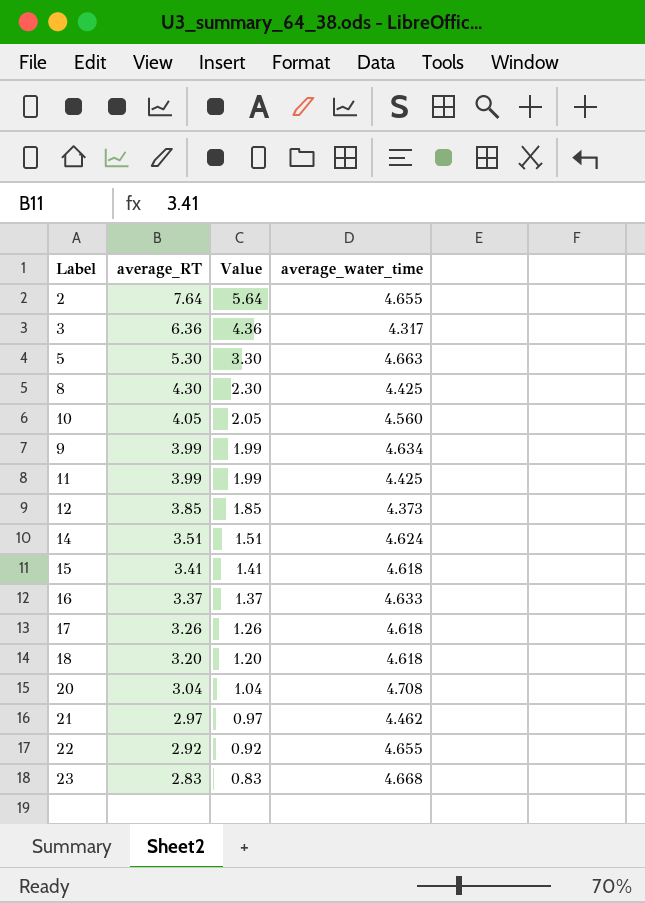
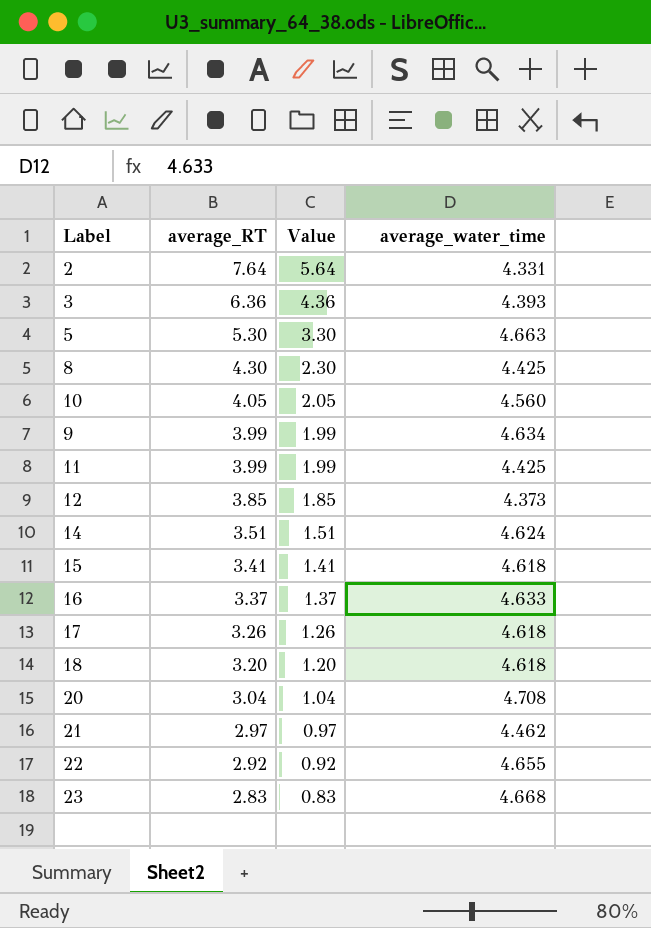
2 | average_water_time: 4.655 -> 4.331
3 | average_water_time: 4.317 -> 4.393

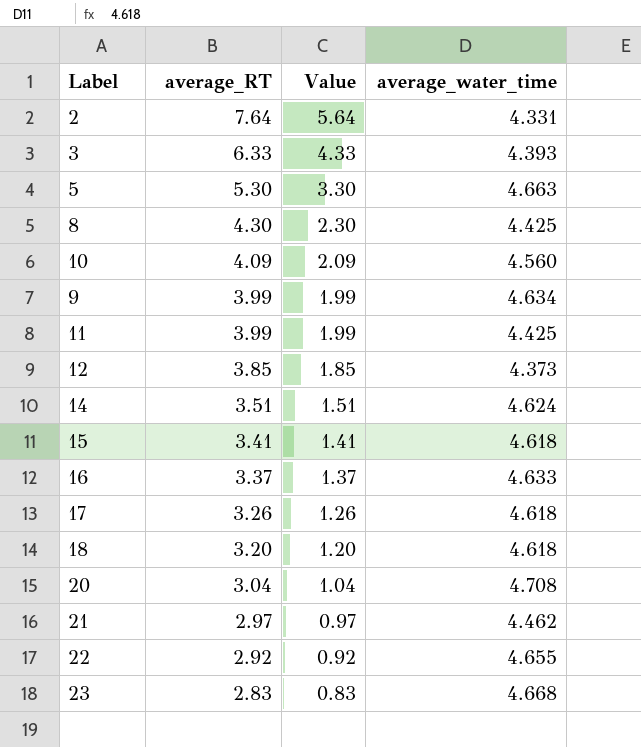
3 | average_RT: 6.36 -> 6.33
3 | Value: 4.36 -> 4.33
10 | average_RT: 4.05 -> 4.09
10 | Value: 2.05 -> 2.09

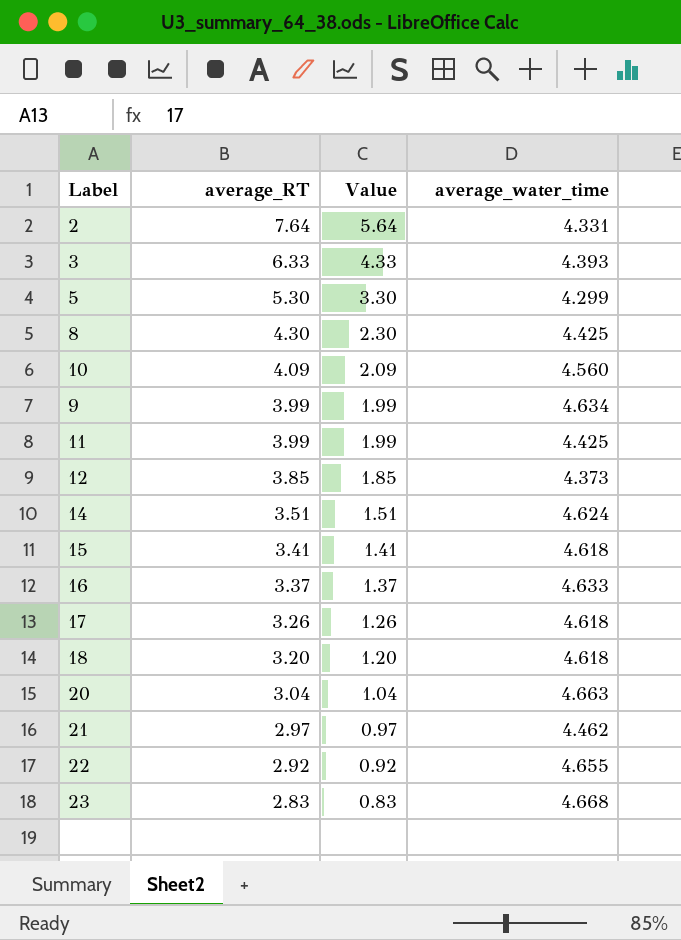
5 | average_water_time: 4.663 -> 4.299
20 | average_water_time: 4.708 -> 4.663

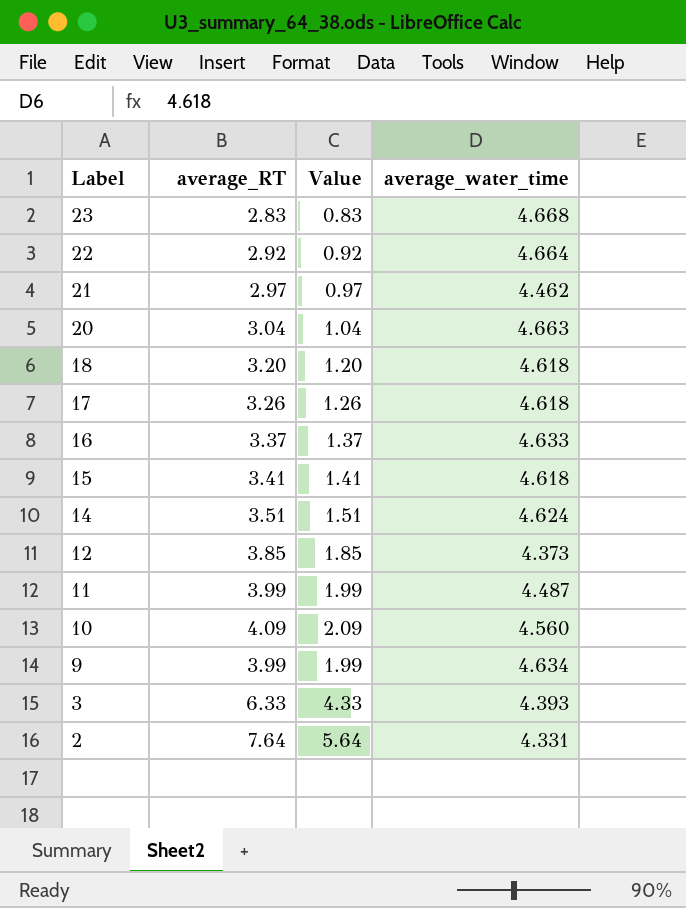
row order: average_RT descending -> Label descending
row 5: 5.30 | 3.30 | 4.299 -> none
row 8: 4.30 | 2.30 | 4.425 -> none
22 | average_water_time: 4.655 -> 4.664
11 | average_water_time: 4.425 -> 4.487

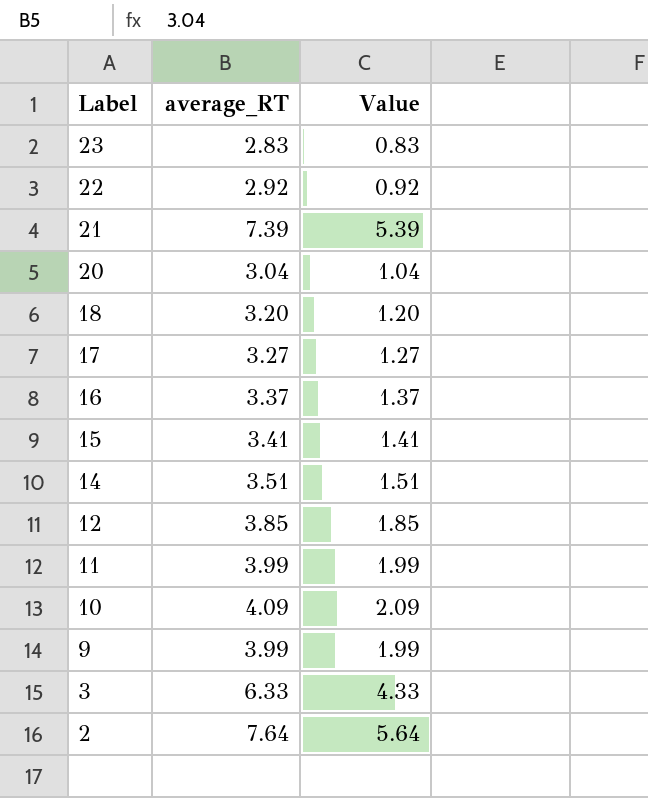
column average_water_time | position: 4 -> none
21 | average_RT: 2.97 -> 7.39
21 | Value: 0.97 -> 5.39
17 | average_RT: 3.26 -> 3.27
17 | Value: 1.26 -> 1.27

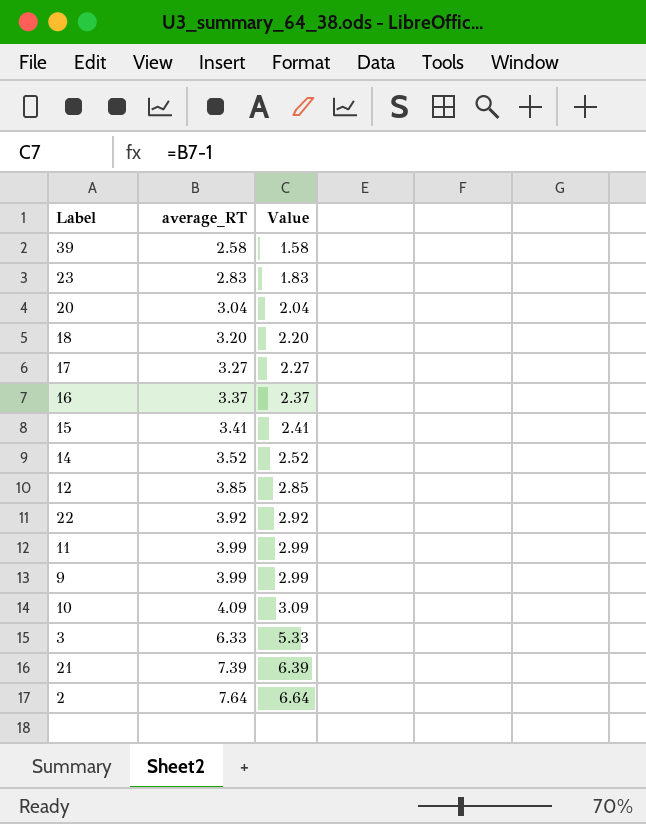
row order: Label descending -> average_RT ascending
column Value | formula: [average_RT] - 2 -> [average_RT] - 1
row 39: none -> 2.58 | 1.58
14 | average_RT: 3.51 -> 3.52
22 | average_RT: 2.92 -> 3.92

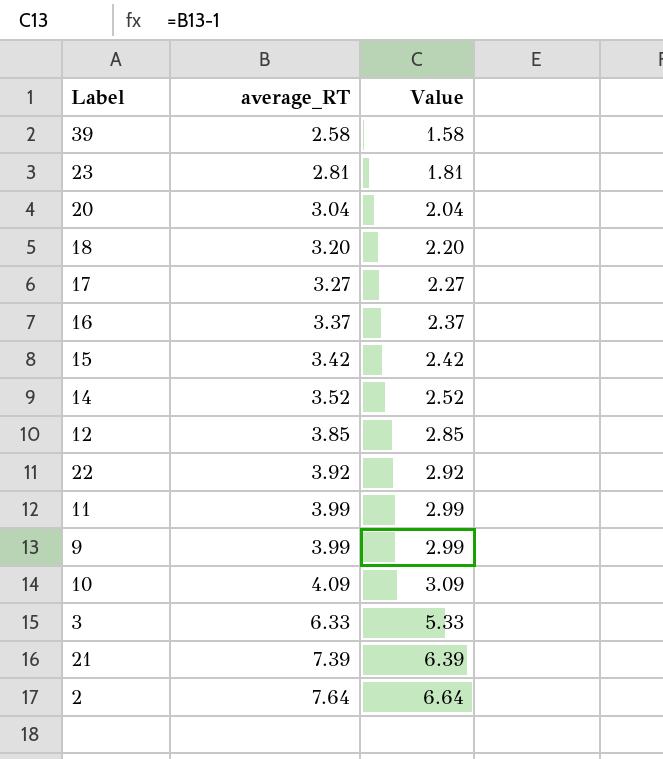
23 | average_RT: 2.83 -> 2.81
23 | Value: 1.83 -> 1.81
15 | average_RT: 3.41 -> 3.42
15 | Value: 2.41 -> 2.42

